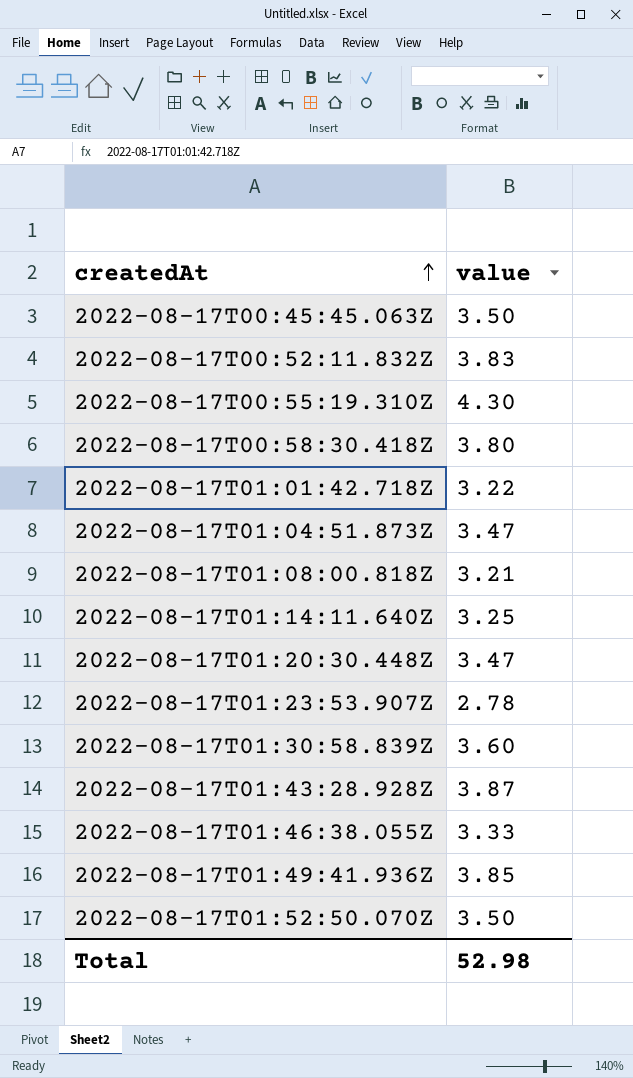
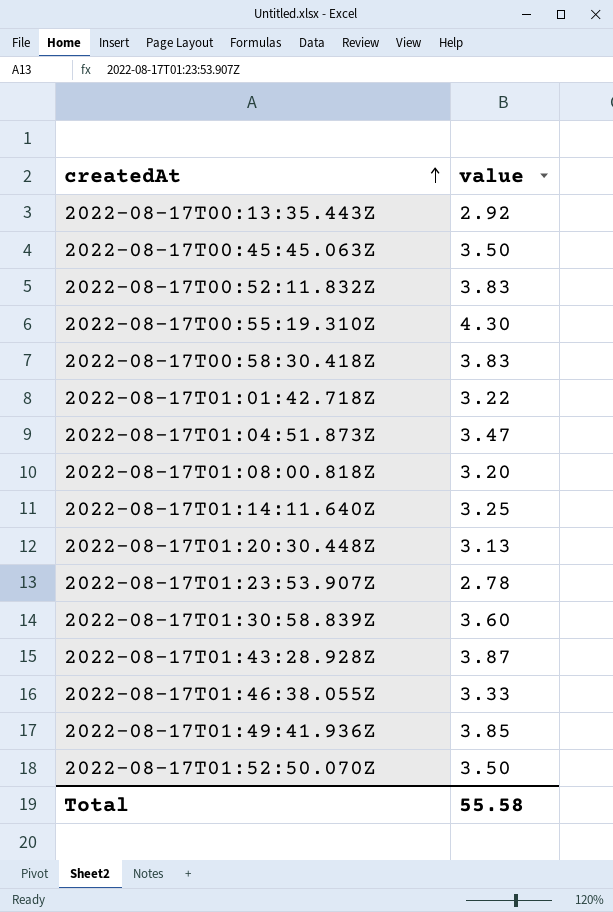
row 2022-08-17T00:13:35.443Z: none -> 2.92
2022-08-17T00:58:30.418Z | value: 3.80 -> 3.83
2022-08-17T01:08:00.818Z | value: 3.21 -> 3.20
2022-08-17T01:20:30.448Z | value: 3.47 -> 3.13
Total | value: 52.98 -> 55.58

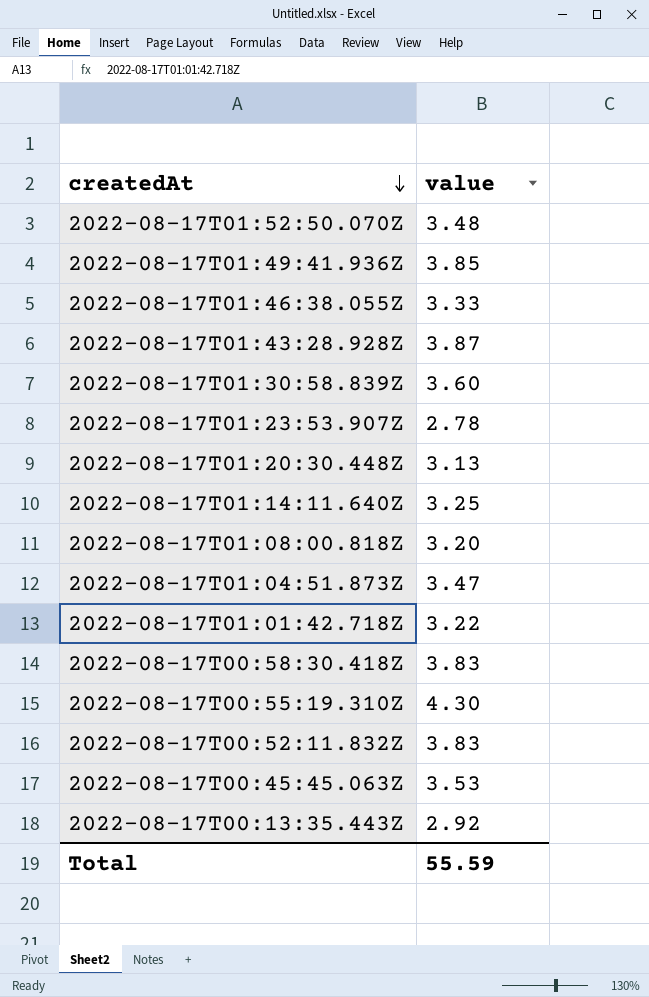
row order: createdAt ascending -> createdAt descending
2022-08-17T01:52:50.070Z | value: 3.50 -> 3.48
2022-08-17T00:45:45.063Z | value: 3.50 -> 3.53
Total | value: 55.58 -> 55.59

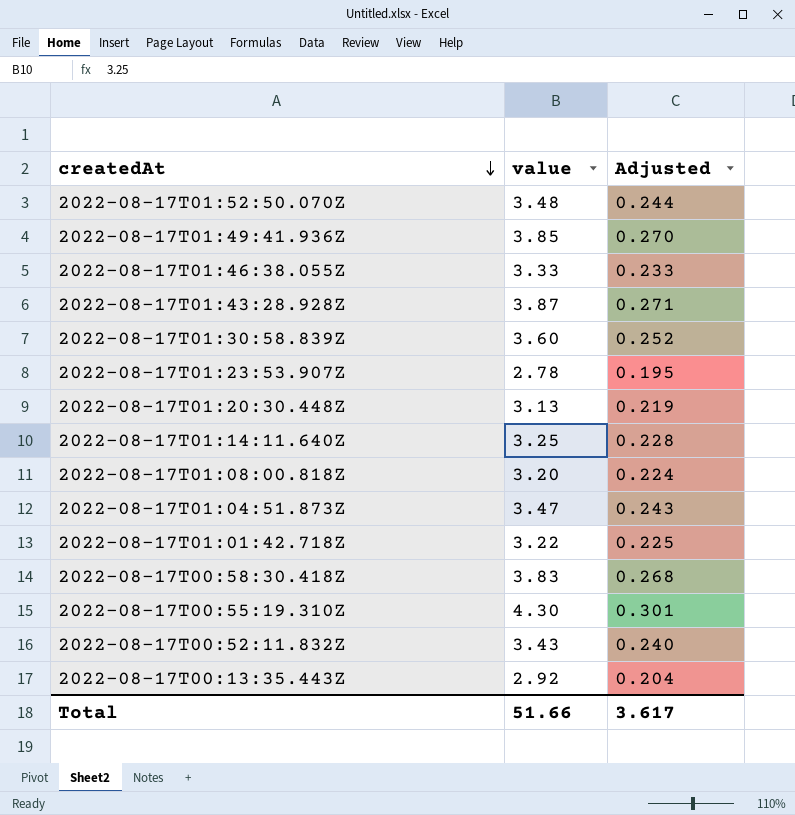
column Adjusted | formula: none -> [value] * 0.07
row 2022-08-17T00:45:45.063Z: 3.53 -> none
2022-08-17T00:52:11.832Z | value: 3.83 -> 3.43
Total | value: 55.59 -> 51.66

